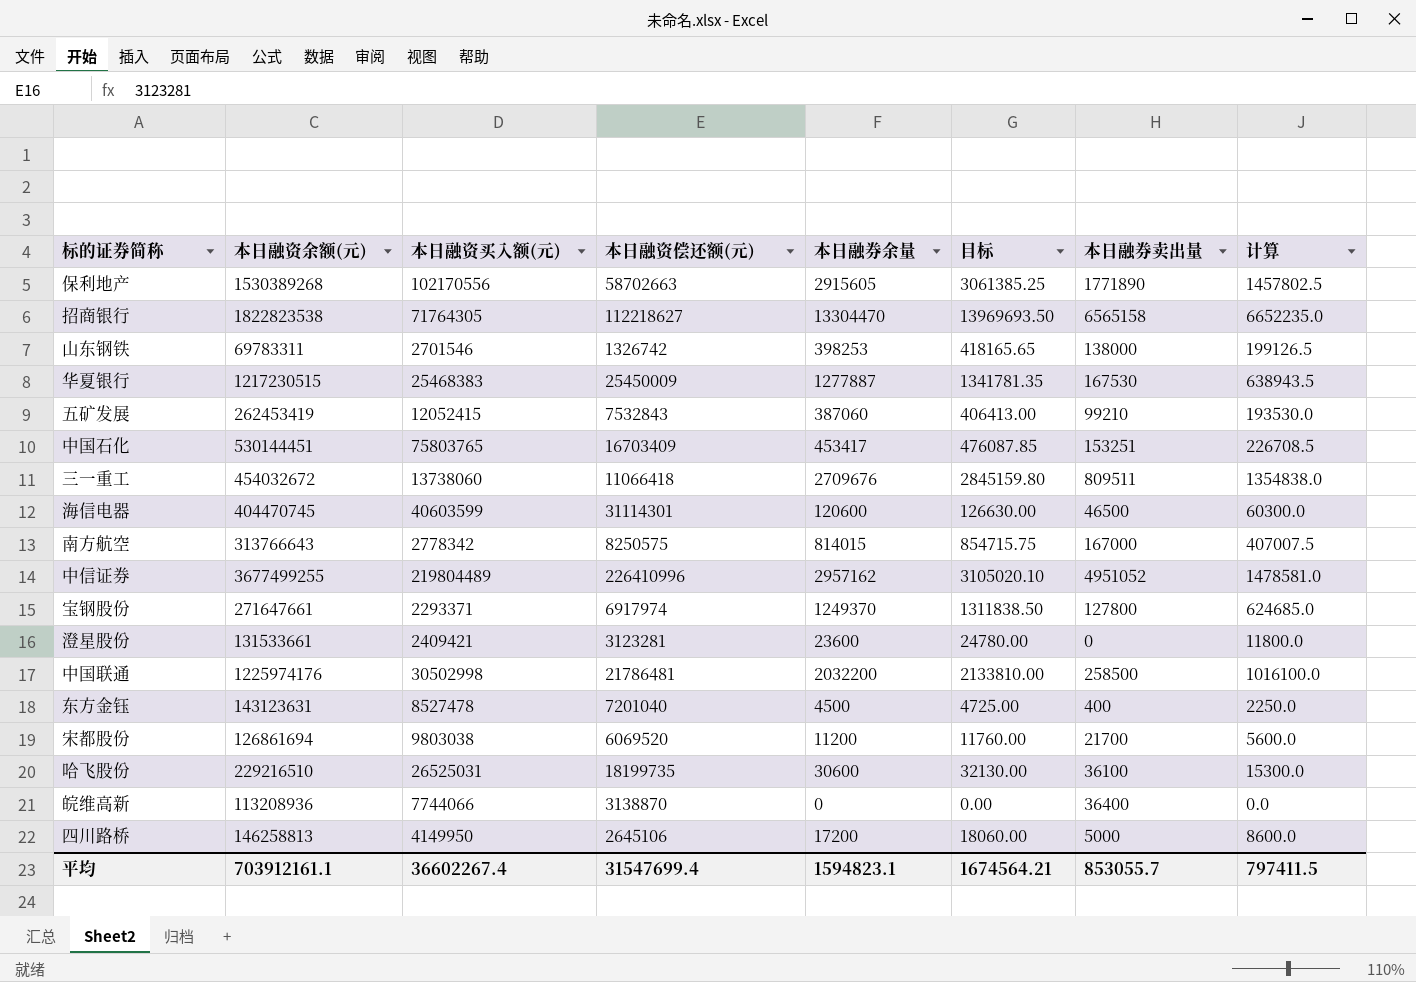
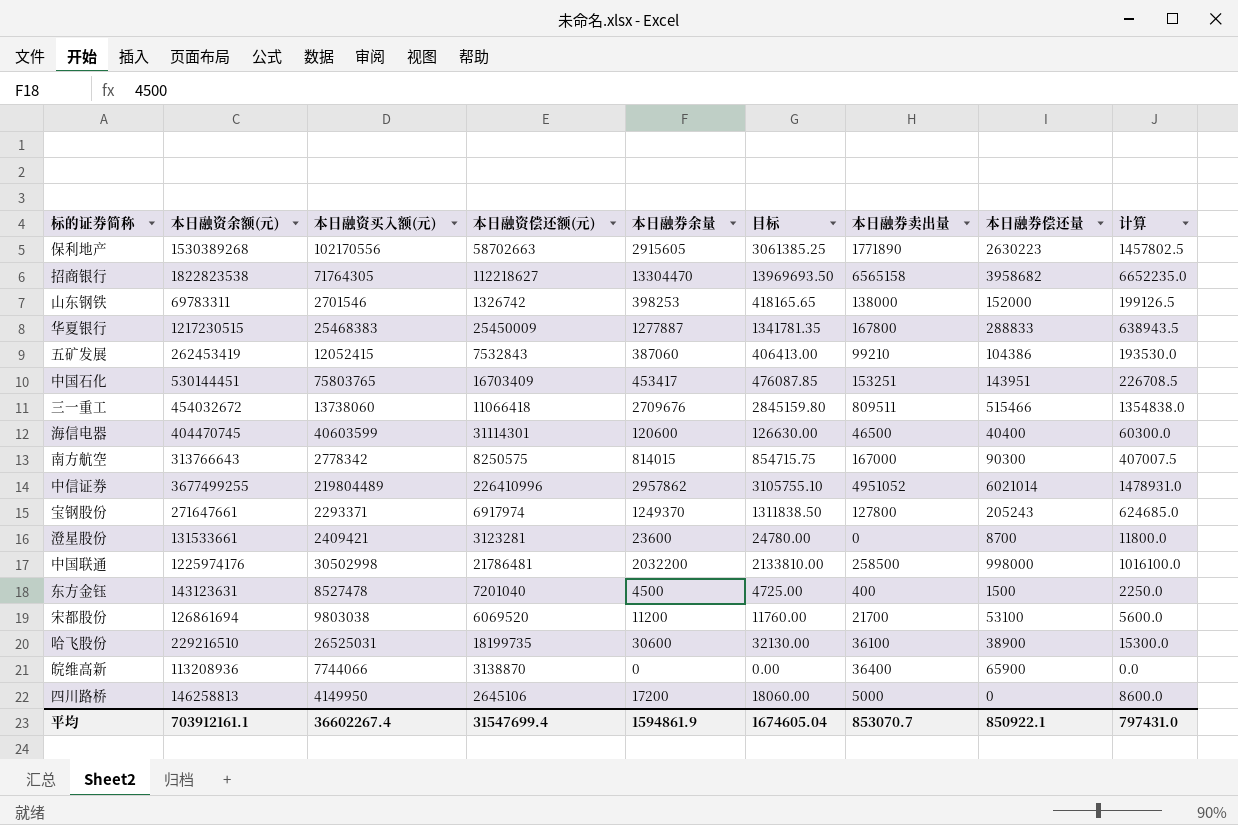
column 本日融券偿还量 | position: none -> 8
华夏银行 | 本日融券卖出量: 167530 -> 167800
中信证券 | 本日融券余量: 2957162 -> 2957862
中信证券 | 目标: 3105020.10 -> 3105755.10
中信证券 | 计算: 1478581.0 -> 1478931.0
平均 | 本日融券余量: 1594823.1 -> 1594861.9
平均 | 目标: 1674564.21 -> 1674605.04
平均 | 本日融券卖出量: 853055.7 -> 853070.7
平均 | 计算: 797411.5 -> 797431.0

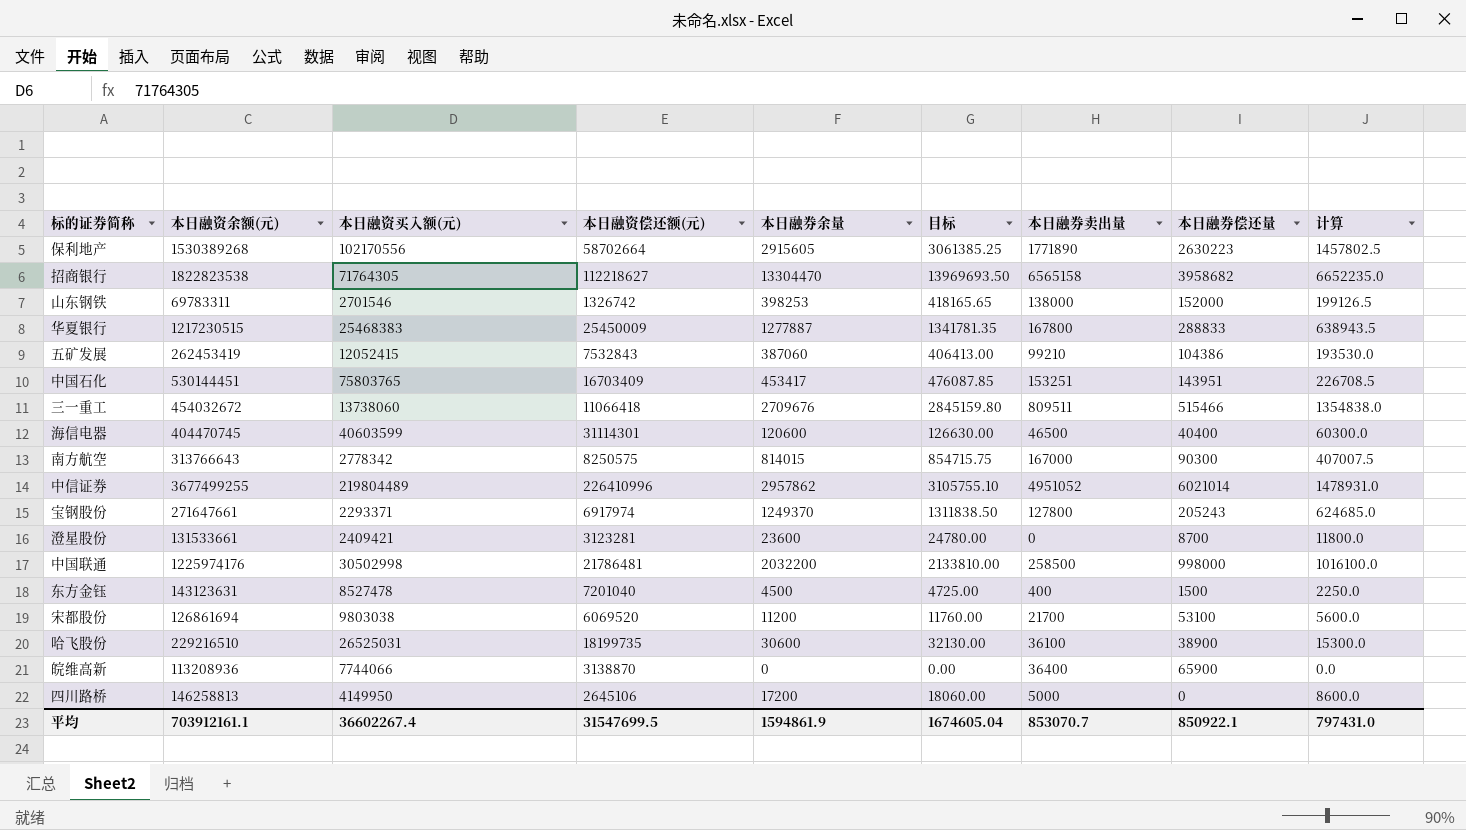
保利地产 | 本日融资偿还额(元): 58702663 -> 58702664
平均 | 本日融资偿还额(元): 31547699.4 -> 31547699.5

